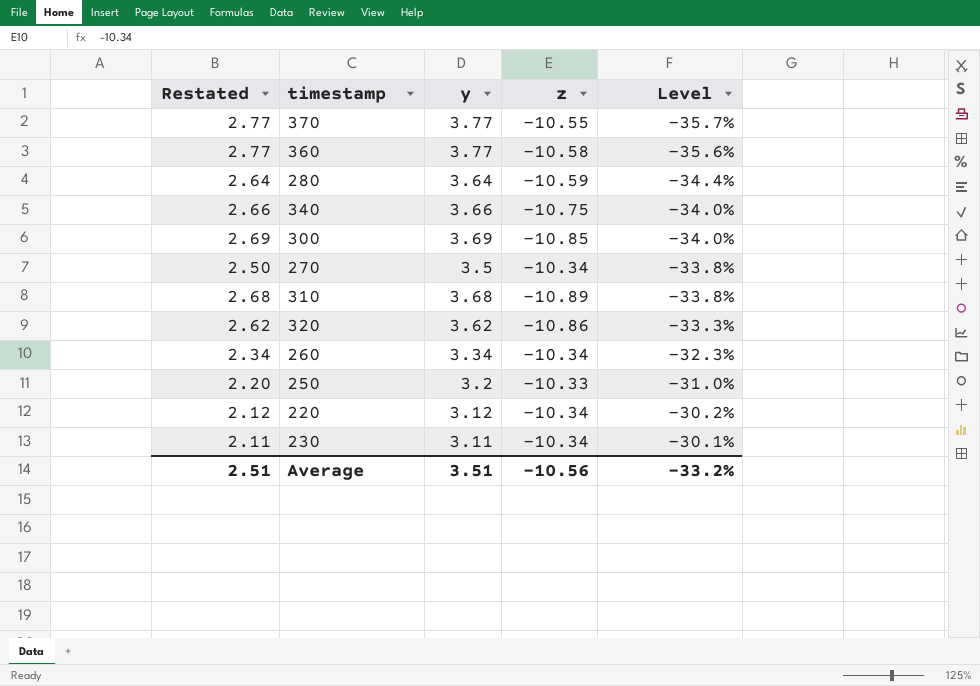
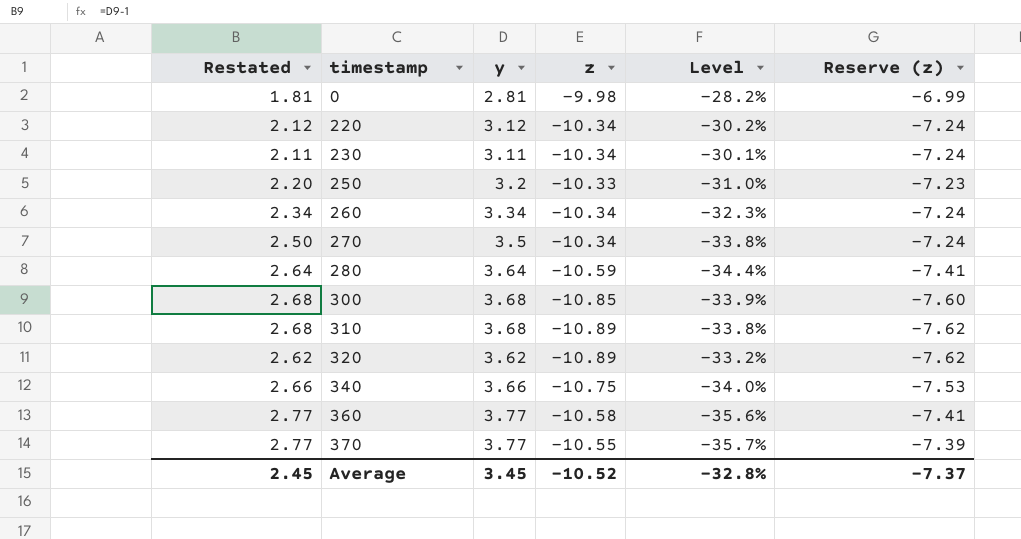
row order: Level ascending -> timestamp ascending
column Reserve (z) | formula: none -> [z] * 0.7
row 0: none -> 1.81 | 2.81 | -9.98 | -28.2% | -6.99
300 | Restated: 2.69 -> 2.68
300 | y: 3.69 -> 3.68
300 | Level: -34.0% -> -33.9%
320 | z: -10.86 -> -10.89
320 | Level: -33.3% -> -33.2%
Average | Restated: 2.51 -> 2.45
Average | y: 3.51 -> 3.45
Average | z: -10.56 -> -10.52
Average | Level: -33.2% -> -32.8%

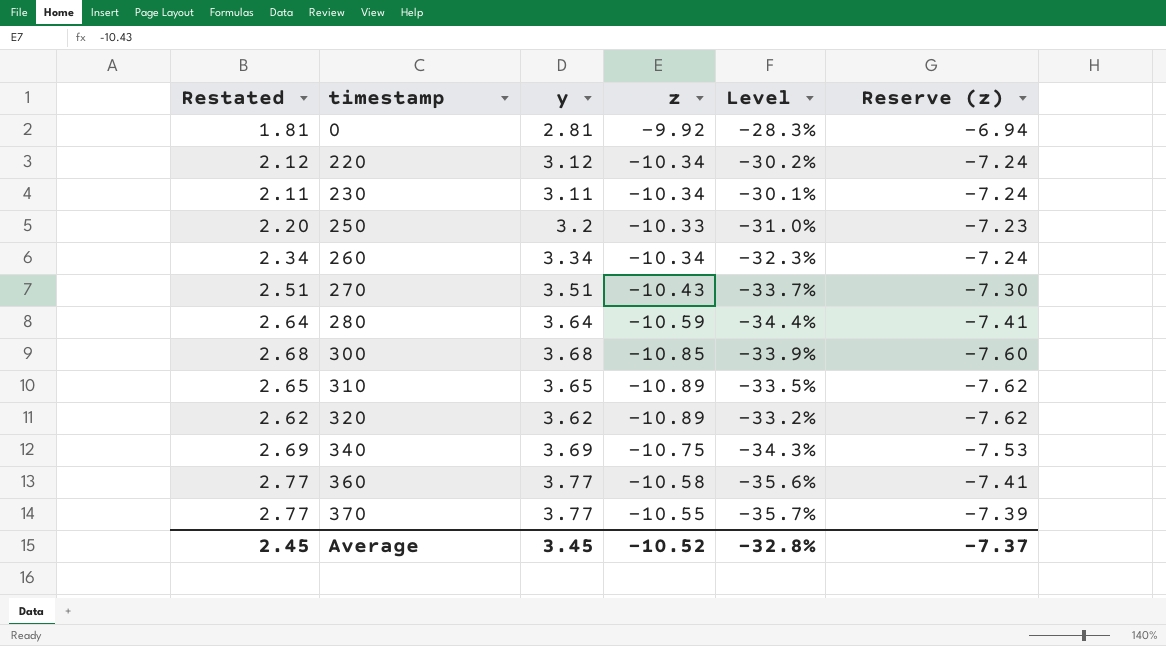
0 | z: -9.98 -> -9.92
0 | Level: -28.2% -> -28.3%
0 | Reserve (z): -6.99 -> -6.94
270 | Restated: 2.50 -> 2.51
270 | y: 3.5 -> 3.51
270 | z: -10.34 -> -10.43
270 | Level: -33.8% -> -33.7%
270 | Reserve (z): -7.24 -> -7.30
310 | Restated: 2.68 -> 2.65
310 | y: 3.68 -> 3.65
310 | Level: -33.8% -> -33.5%
340 | Restated: 2.66 -> 2.69
340 | y: 3.66 -> 3.69
340 | Level: -34.0% -> -34.3%

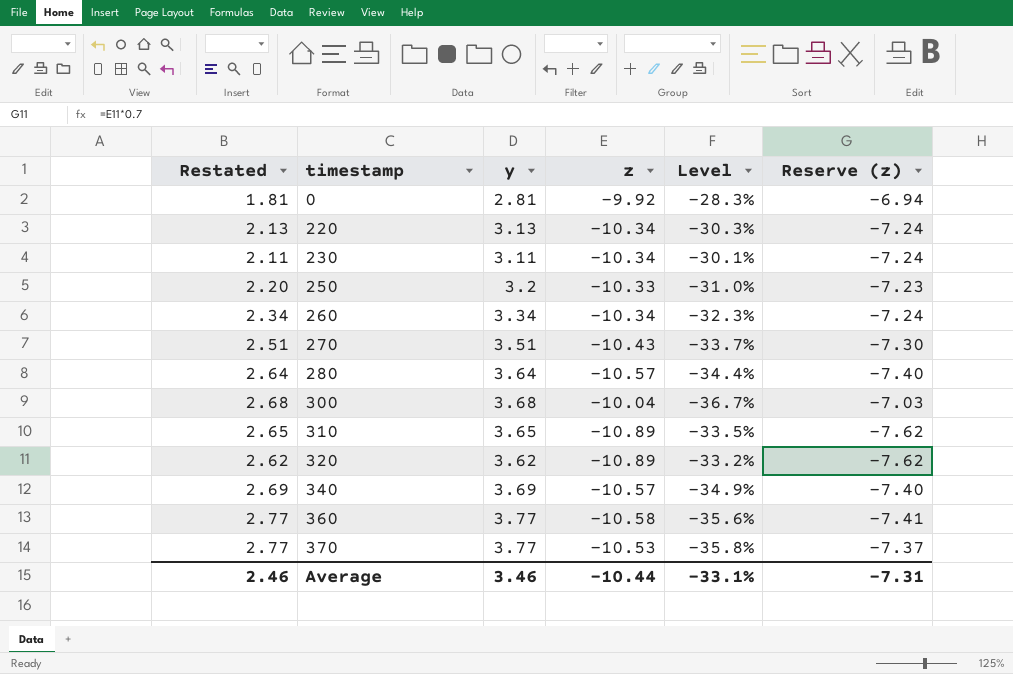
220 | Restated: 2.12 -> 2.13
220 | y: 3.12 -> 3.13
220 | Level: -30.2% -> -30.3%
280 | z: -10.59 -> -10.57
280 | Reserve (z): -7.41 -> -7.40
300 | z: -10.85 -> -10.04
300 | Level: -33.9% -> -36.7%
300 | Reserve (z): -7.60 -> -7.03
340 | z: -10.75 -> -10.57
340 | Level: -34.3% -> -34.9%
340 | Reserve (z): -7.53 -> -7.40
370 | z: -10.55 -> -10.53
370 | Level: -35.7% -> -35.8%
370 | Reserve (z): -7.39 -> -7.37
Average | Restated: 2.45 -> 2.46
Average | y: 3.45 -> 3.46
Average | z: -10.52 -> -10.44
Average | Level: -32.8% -> -33.1%
Average | Reserve (z): -7.37 -> -7.31

